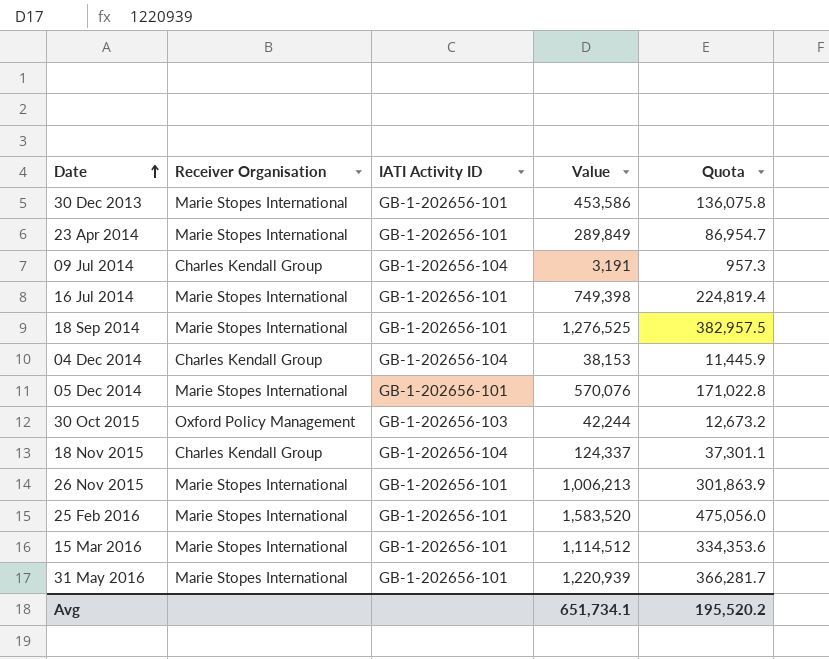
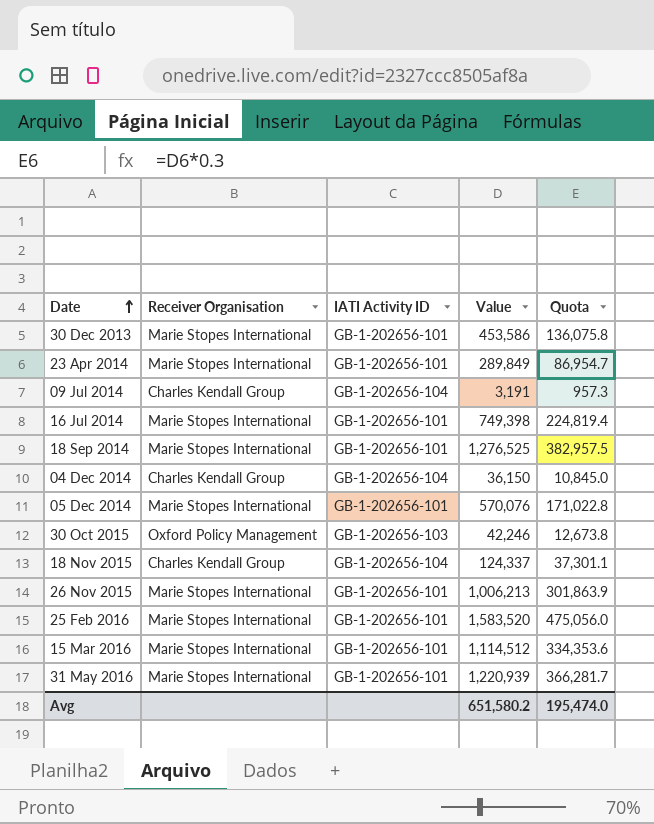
04 Dec 2014 | Value: 38,153 -> 36,150
04 Dec 2014 | Quota: 11,445.9 -> 10,845.0
30 Oct 2015 | Value: 42,244 -> 42,246
30 Oct 2015 | Quota: 12,673.2 -> 12,673.8
Avg | Value: 651,734.1 -> 651,580.2
Avg | Quota: 195,520.2 -> 195,474.0

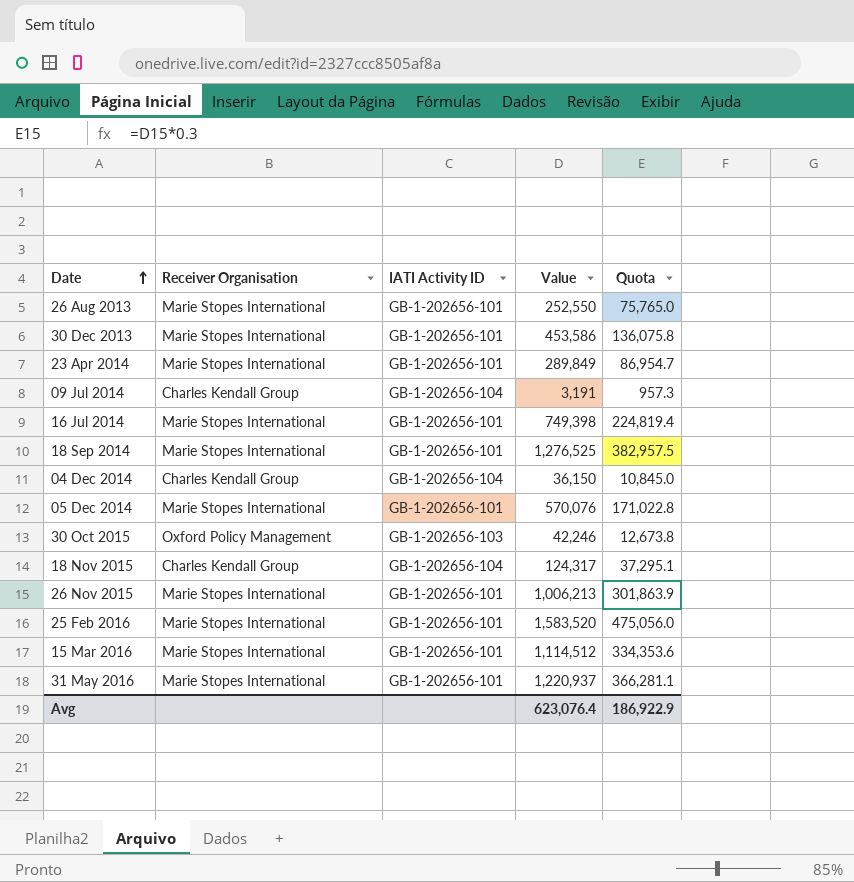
row 26 Aug 2013: none -> Marie Stopes International | GB-1-202656-101 | 252,550 | 75,765.0
18 Nov 2015 | Value: 124,337 -> 124,317
18 Nov 2015 | Quota: 37,301.1 -> 37,295.1
31 May 2016 | Value: 1,220,939 -> 1,220,937
31 May 2016 | Quota: 366,281.7 -> 366,281.1
Avg | Value: 651,580.2 -> 623,076.4
Avg | Quota: 195,474.0 -> 186,922.9

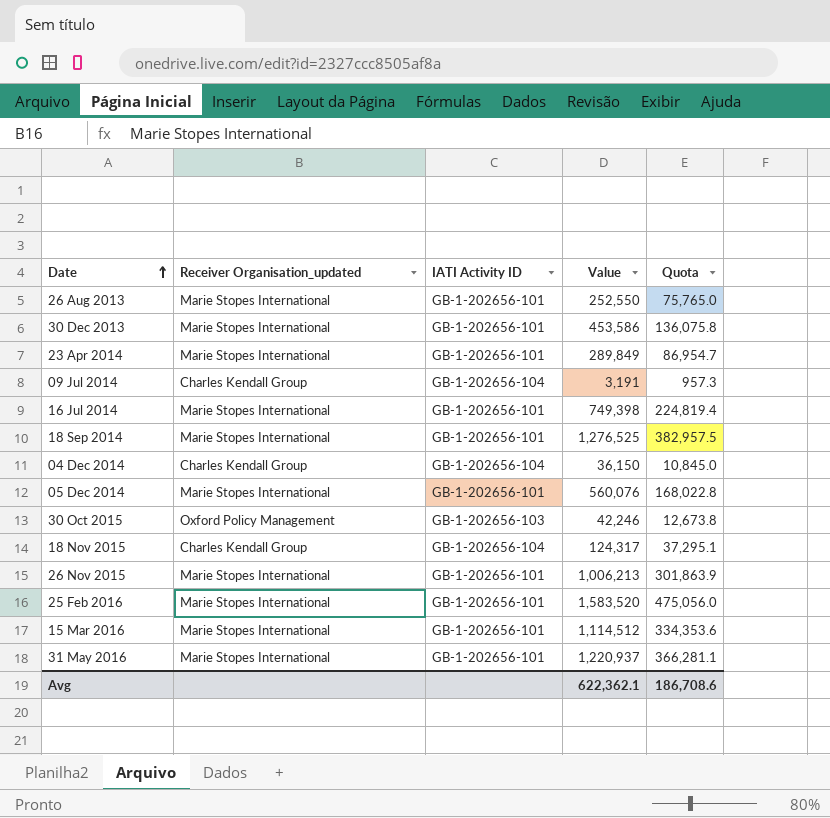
column name: Receiver Organisation -> Receiver Organisation_updated
05 Dec 2014 | Value: 570,076 -> 560,076
05 Dec 2014 | Quota: 171,022.8 -> 168,022.8
Avg | Value: 623,076.4 -> 622,362.1
Avg | Quota: 186,922.9 -> 186,708.6

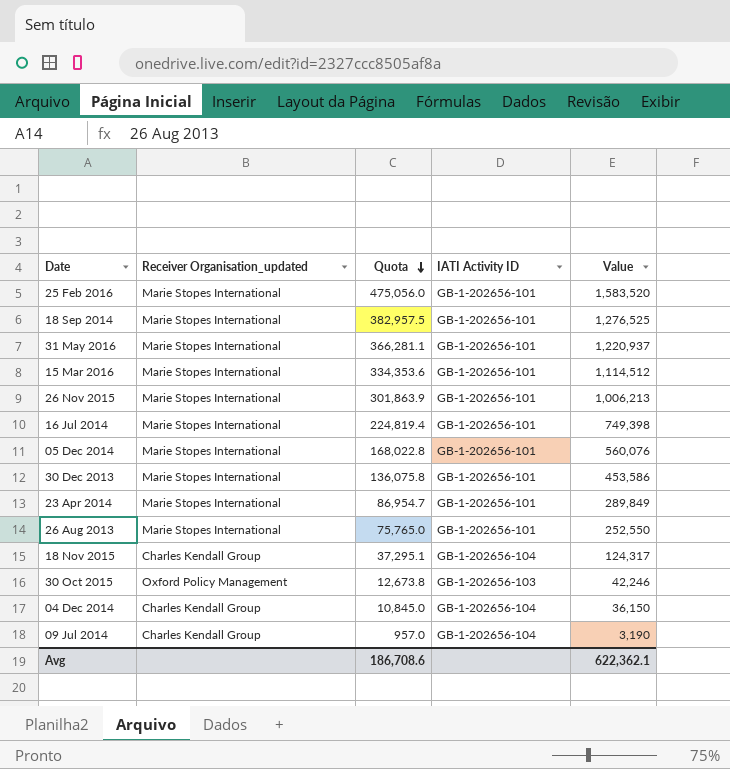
row order: Date ascending -> Quota descending
column Quota | position: 5 -> 3
09 Jul 2014 | Quota: 957.3 -> 957.0
09 Jul 2014 | Value: 3,191 -> 3,190

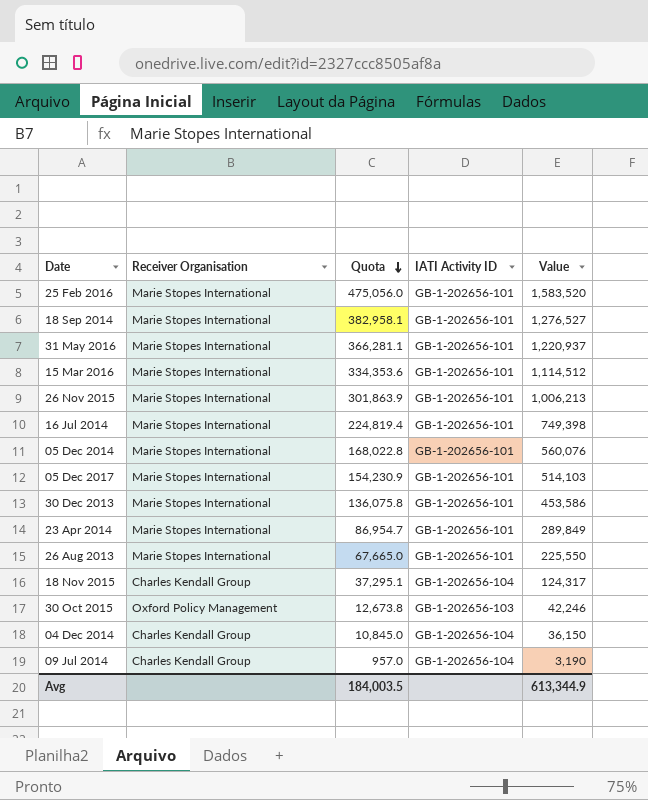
column name: Receiver Organisation_updated -> Receiver Organisation
18 Sep 2014 | Quota: 382,957.5 -> 382,958.1
18 Sep 2014 | Value: 1,276,525 -> 1,276,527
row 05 Dec 2017: none -> Marie Stopes International | 154,230.9 | GB-1-202656-101 | 514,103
26 Aug 2013 | Quota: 75,765.0 -> 67,665.0
26 Aug 2013 | Value: 252,550 -> 225,550
Avg | Quota: 186,708.6 -> 184,003.5
Avg | Value: 622,362.1 -> 613,344.9

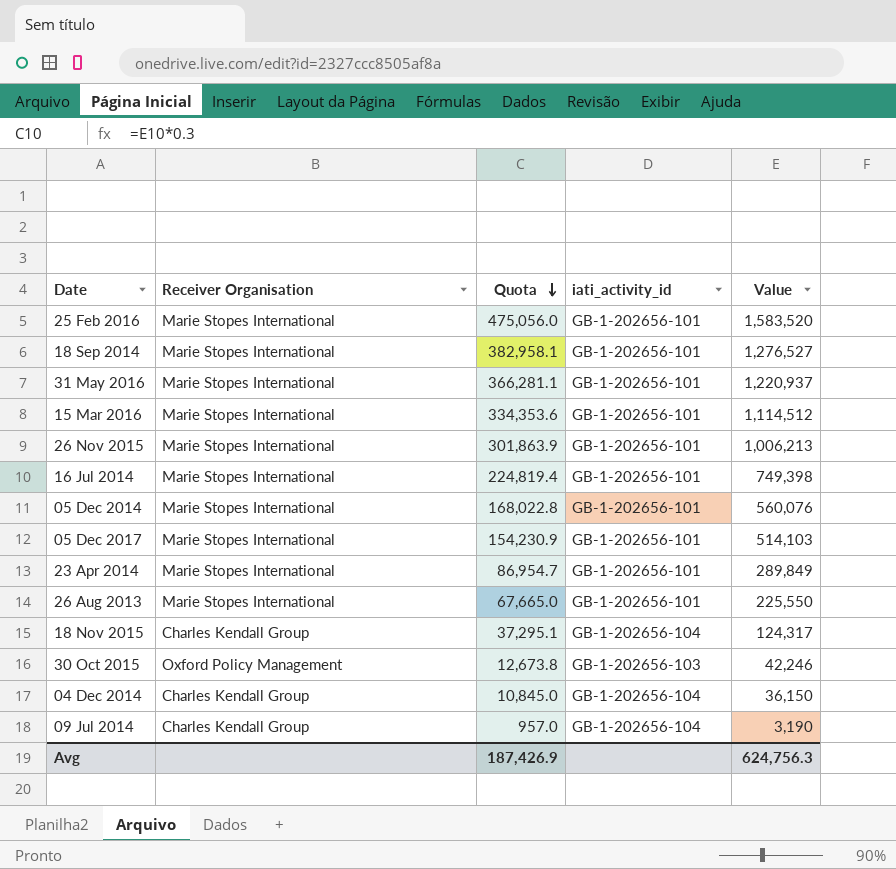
column name: IATI Activity ID -> iati_activity_id
row 30 Dec 2013: Marie Stopes International | 136,075.8 | GB-1-202656-101 | 453,586 -> none
Avg | Quota: 184,003.5 -> 187,426.9
Avg | Value: 613,344.9 -> 624,756.3

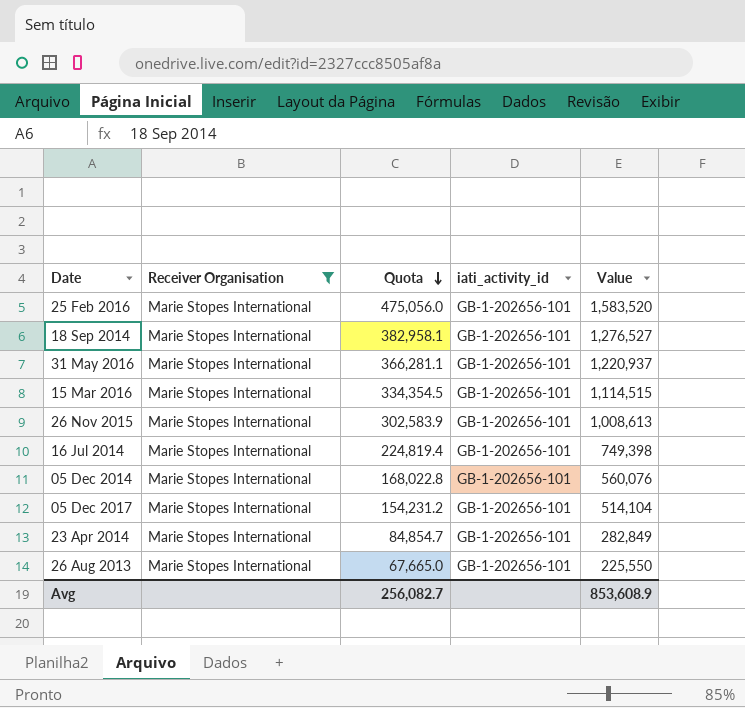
filter: none -> Receiver Organisation = Marie Stopes International
15 Mar 2016 | Quota: 334,353.6 -> 334,354.5
15 Mar 2016 | Value: 1,114,512 -> 1,114,515
26 Nov 2015 | Quota: 301,863.9 -> 302,583.9
26 Nov 2015 | Value: 1,006,213 -> 1,008,613
05 Dec 2017 | Quota: 154,230.9 -> 154,231.2
05 Dec 2017 | Value: 514,103 -> 514,104
23 Apr 2014 | Quota: 86,954.7 -> 84,854.7
23 Apr 2014 | Value: 289,849 -> 282,849
Avg | Quota: 187,426.9 -> 256,082.7
Avg | Value: 624,756.3 -> 853,608.9

